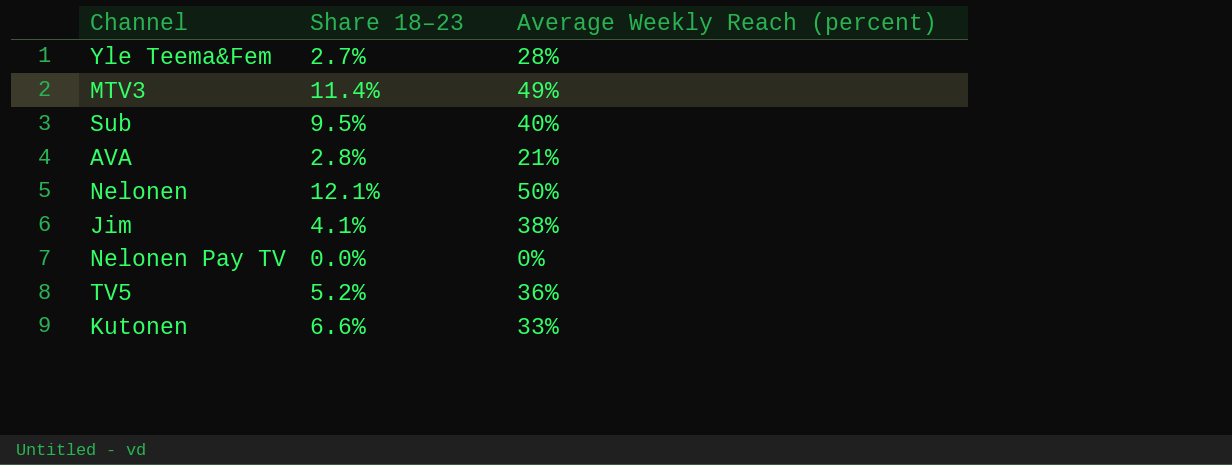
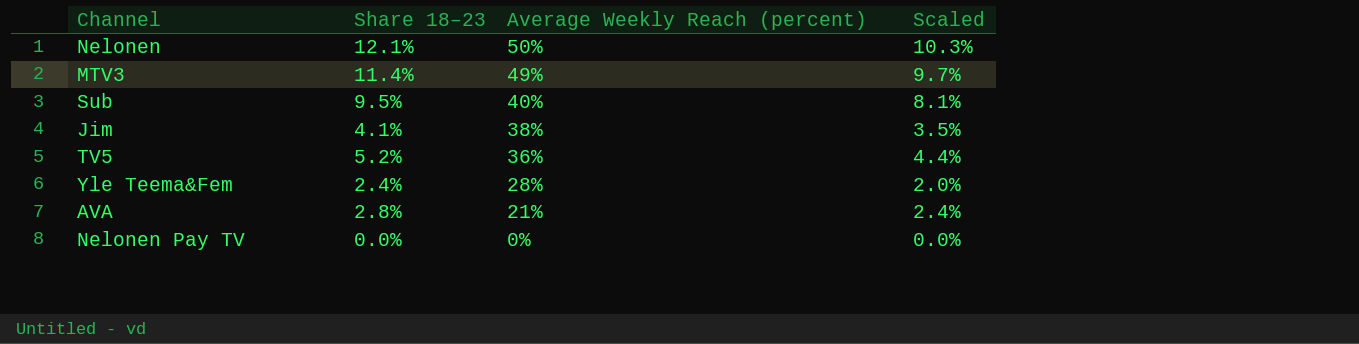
row order: none -> Average Weekly Reach (percent) descending
column Scaled | formula: none -> [Share 18–23] * 0.85
row Kutonen: 6.6% | 33% -> none
Yle Teema&Fem | Share 18–23: 2.7% -> 2.4%

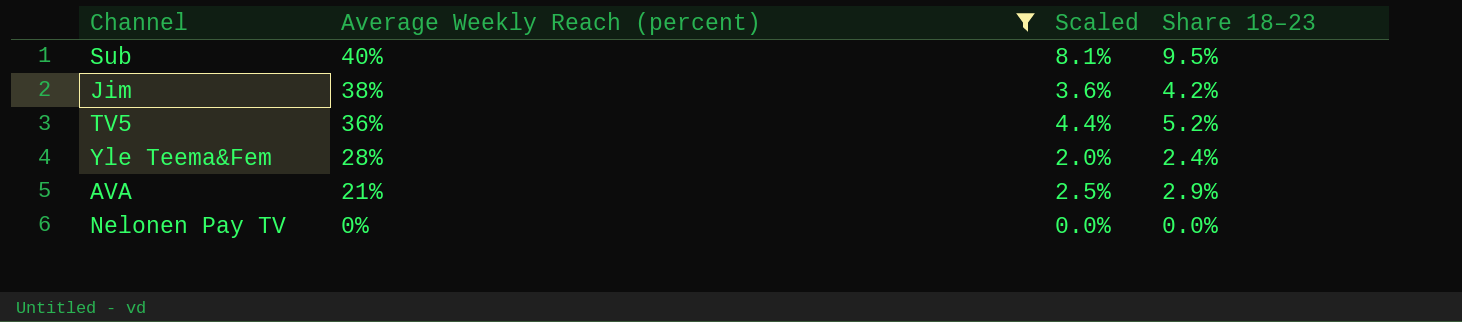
filter: none -> Average Weekly Reach (percent) <= 40%
column Share 18–23 | position: 2 -> 4
Jim | Scaled: 3.5% -> 3.6%
Jim | Share 18–23: 4.1% -> 4.2%
AVA | Scaled: 2.4% -> 2.5%
AVA | Share 18–23: 2.8% -> 2.9%

